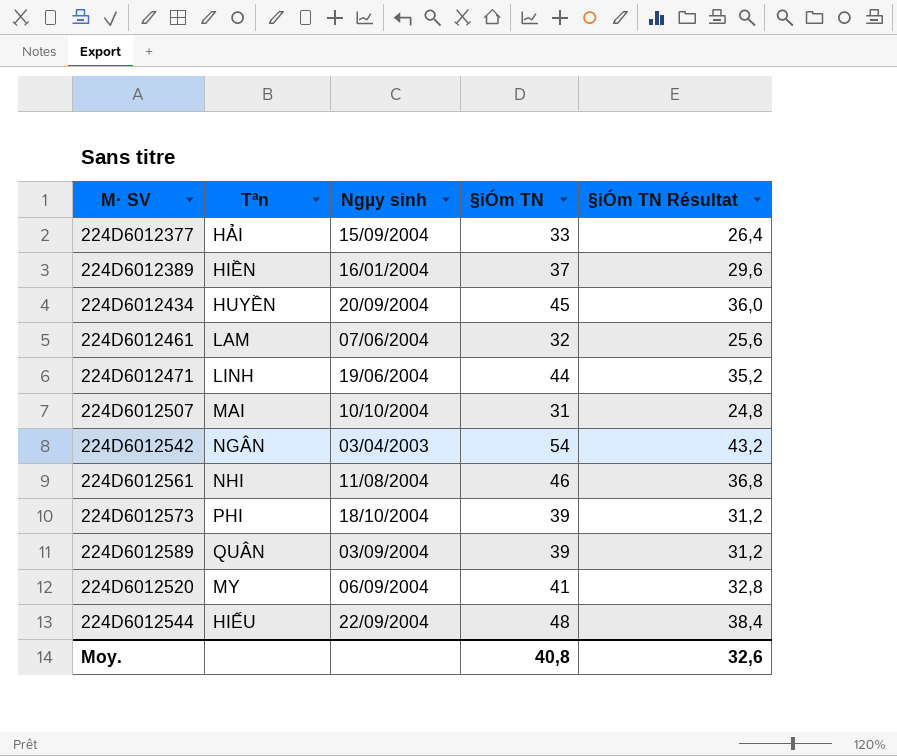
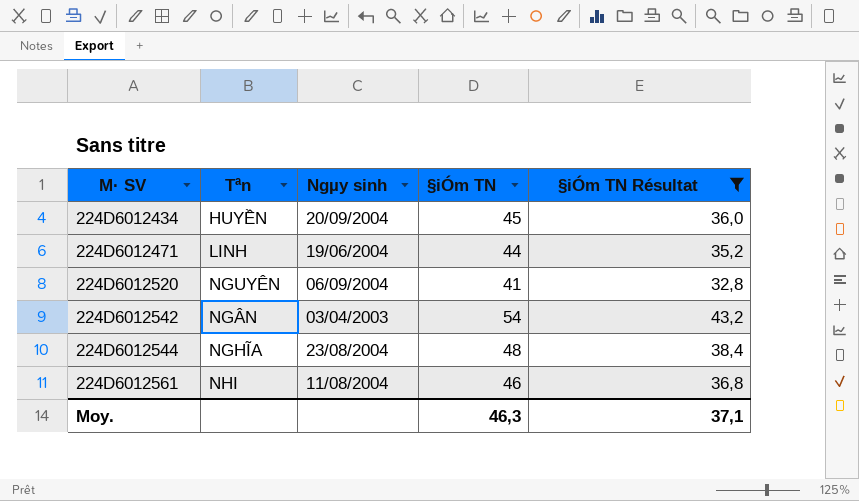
filter: none -> §iÓm TN Résultat >= 32,8
row order: none -> M· SV ascending
224D6012520 | Tªn: MY -> NGUYÊN
224D6012544 | Tªn: HIẾU -> NGHĨA
224D6012544 | Ngµy sinh: 22/09/2004 -> 23/08/2004
Moy. | §iÓm TN: 40,8 -> 46,3
Moy. | §iÓm TN Résultat: 32,6 -> 37,1

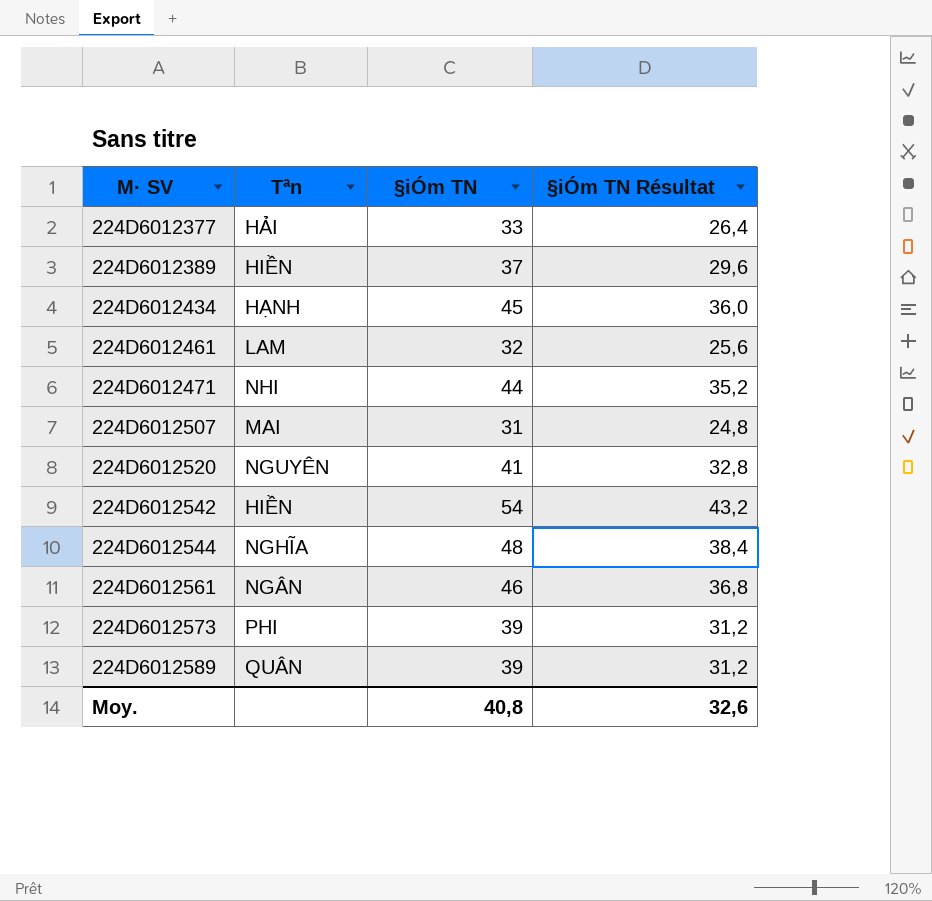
filter: §iÓm TN Résultat >= 32,8 -> none
column Ngµy sinh | position: 3 -> none
224D6012434 | Tªn: HUYỀN -> HẠNH
224D6012471 | Tªn: LINH -> NHI
224D6012542 | Tªn: NGÂN -> HIỀN
224D6012561 | Tªn: NHI -> NGÂN
Moy. | §iÓm TN: 46,3 -> 40,8
Moy. | §iÓm TN Résultat: 37,1 -> 32,6

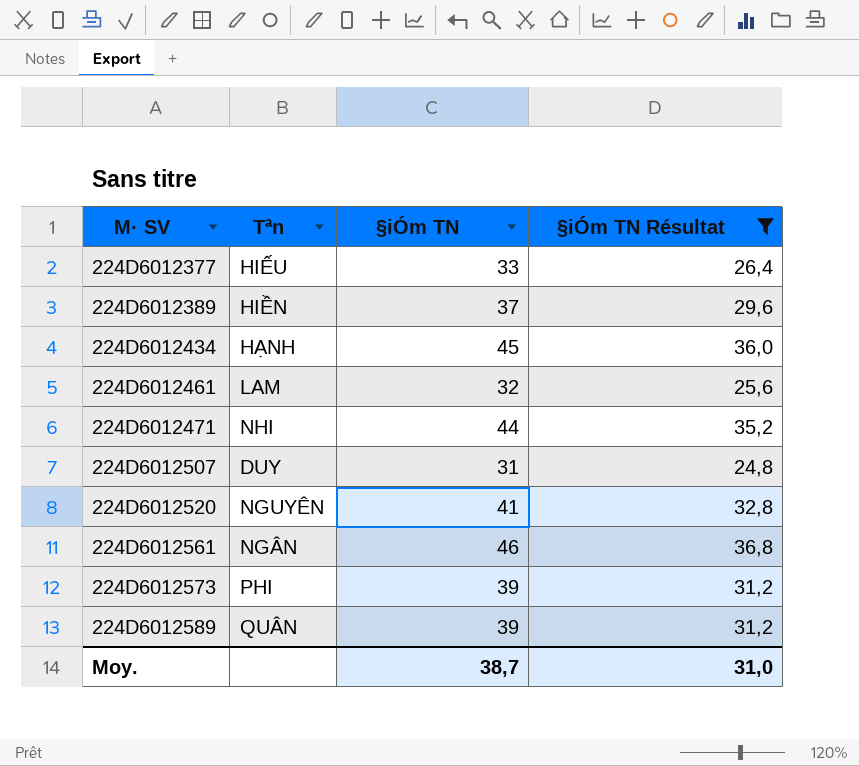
filter: none -> §iÓm TN Résultat <= 36,8
224D6012377 | Tªn: HẢI -> HIẾU
224D6012507 | Tªn: MAI -> DUY
Moy. | §iÓm TN: 40,8 -> 38,7
Moy. | §iÓm TN Résultat: 32,6 -> 31,0

